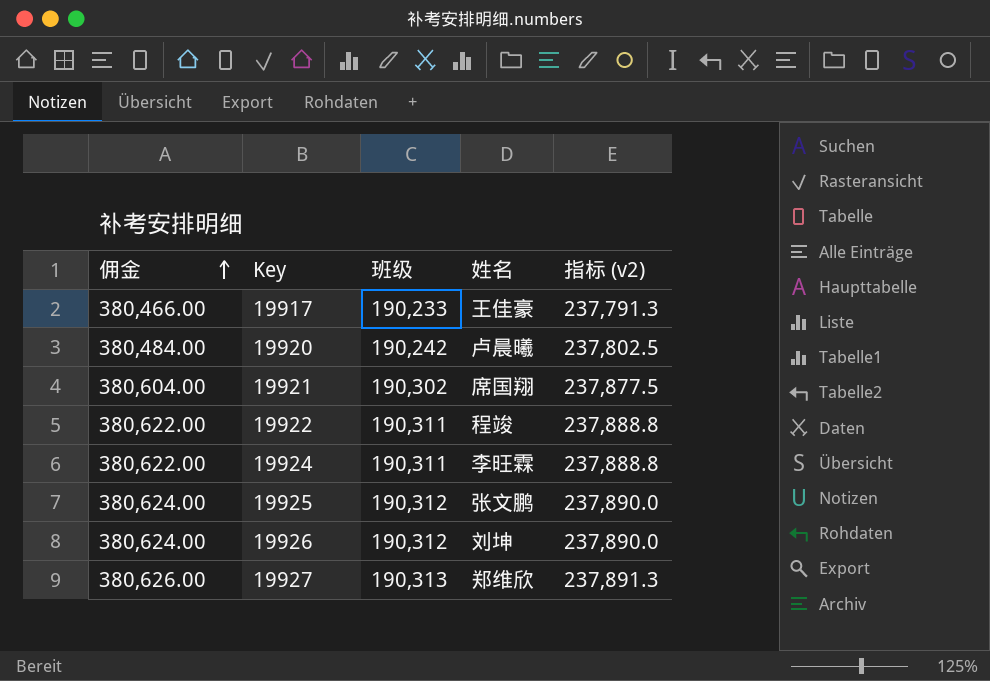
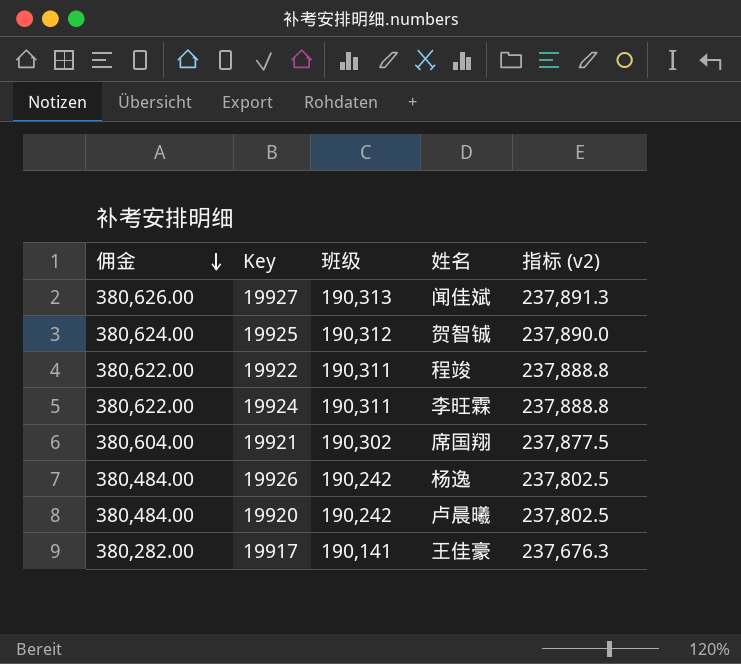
row order: 佣金 ascending -> 佣金 descending
19927 | 姓名: 郑维欣 -> 闻佳斌
19925 | 姓名: 张文鹏 -> 贺智铖
19926 | 佣金: 380,624.00 -> 380,484.00
19926 | 班级: 190,312 -> 190,242
19926 | 姓名: 刘坤 -> 杨逸
19926 | 指标 (v2): 237,890.0 -> 237,802.5
19917 | 佣金: 380,466.00 -> 380,282.00
19917 | 班级: 190,233 -> 190,141
19917 | 指标 (v2): 237,791.3 -> 237,676.3

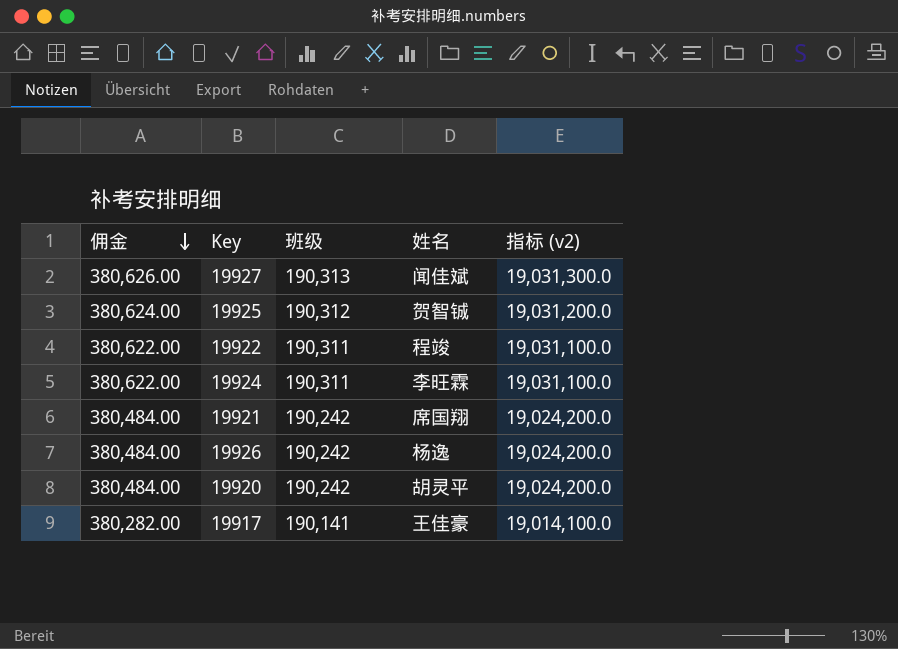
column 指标 (v2) | formula: [班级] * 1.25 -> [班级] * 100
19921 | 佣金: 380,604.00 -> 380,484.00
19921 | 班级: 190,302 -> 190,242
19920 | 姓名: 卢晨曦 -> 胡灵平

